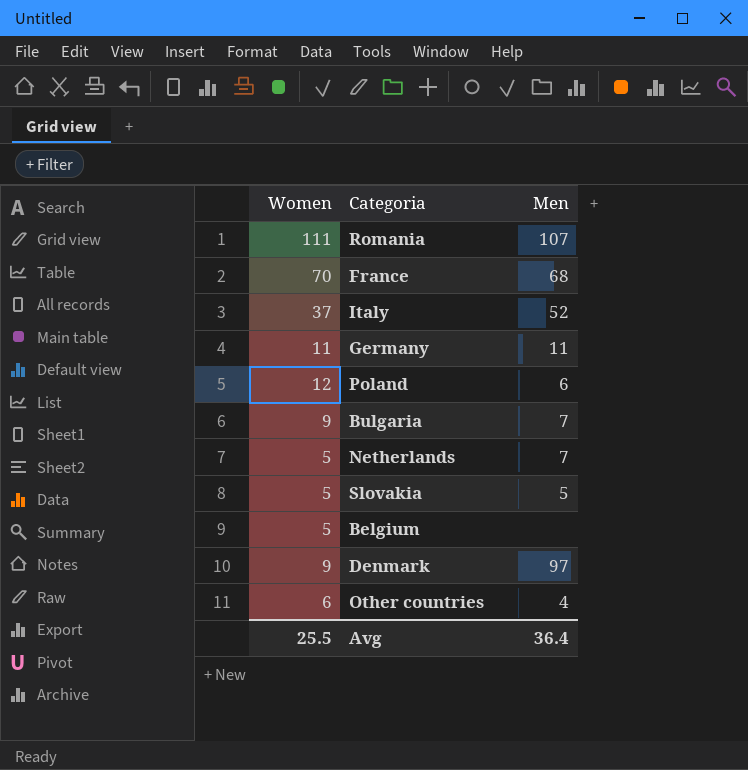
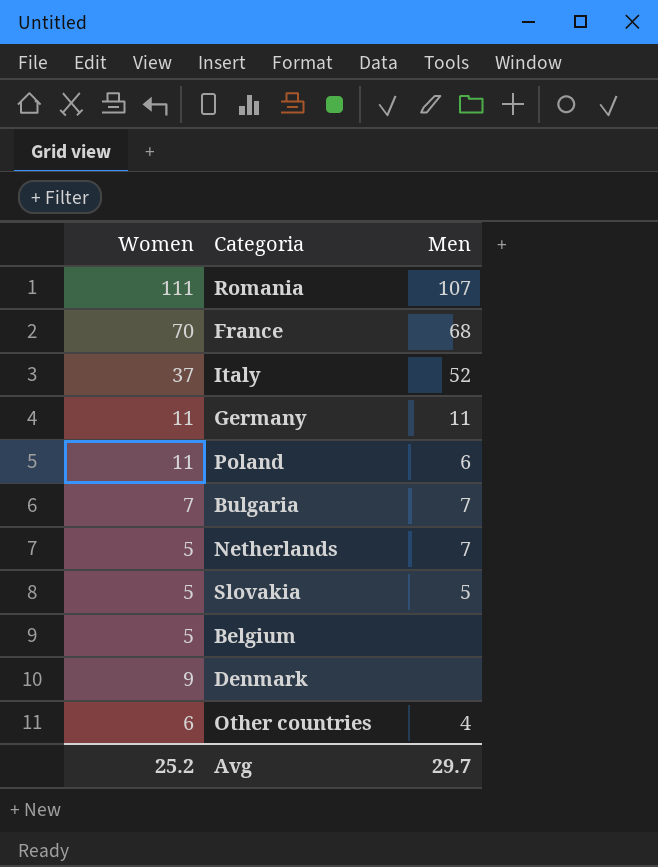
Poland | Women: 12 -> 11
Bulgaria | Women: 9 -> 7
Denmark | Men: 97 -> none
Avg | Women: 25.5 -> 25.2
Avg | Men: 36.4 -> 29.7

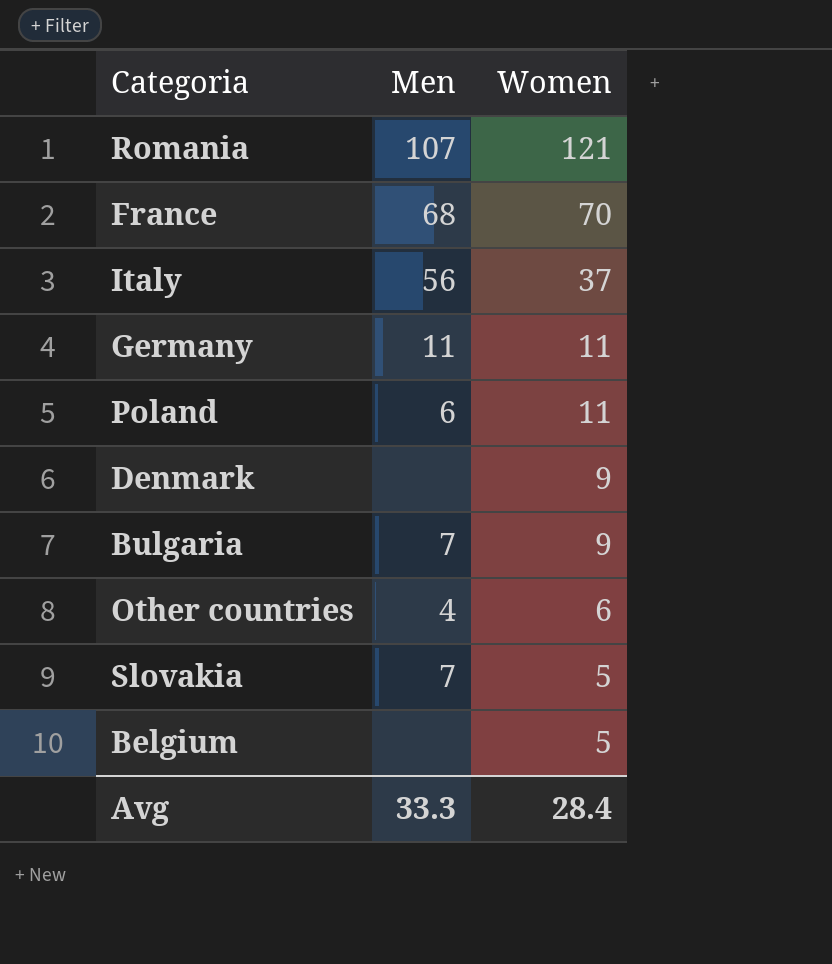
row order: none -> Women descending
column Women | position: 1 -> 3
row Netherlands: 5 | 7 -> none
Romania | Women: 111 -> 121
Italy | Men: 52 -> 56
Bulgaria | Women: 7 -> 9
Slovakia | Men: 5 -> 7
Avg | Men: 29.7 -> 33.3
Avg | Women: 25.2 -> 28.4

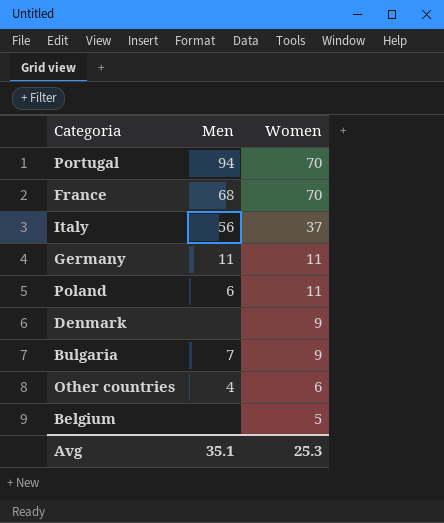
row Romania: 107 | 121 -> none
row Slovakia: 7 | 5 -> none
row Portugal: none -> 94 | 70
Avg | Men: 33.3 -> 35.1
Avg | Women: 28.4 -> 25.3

